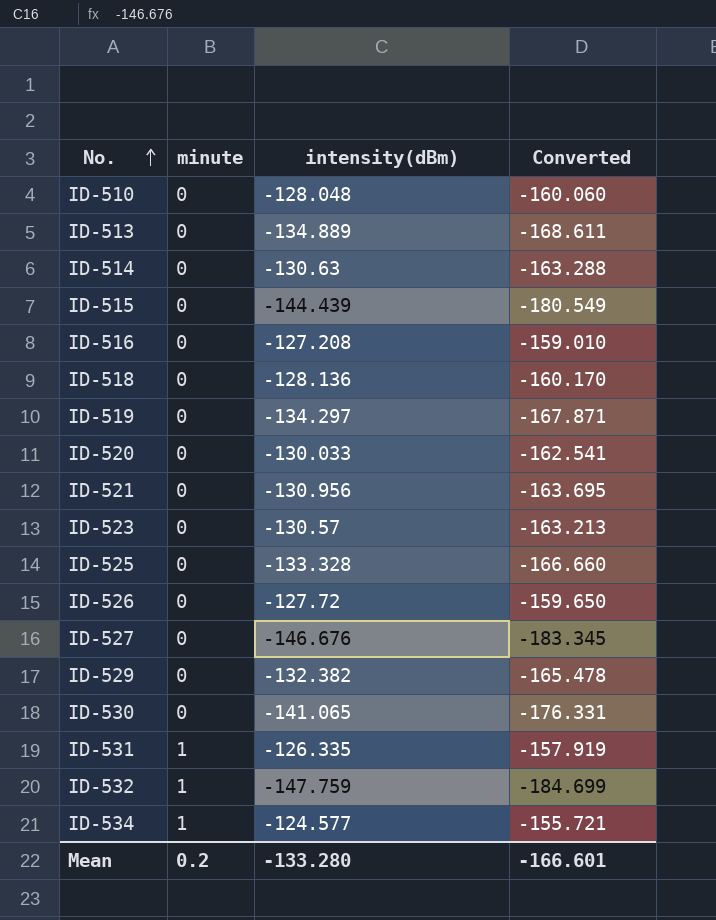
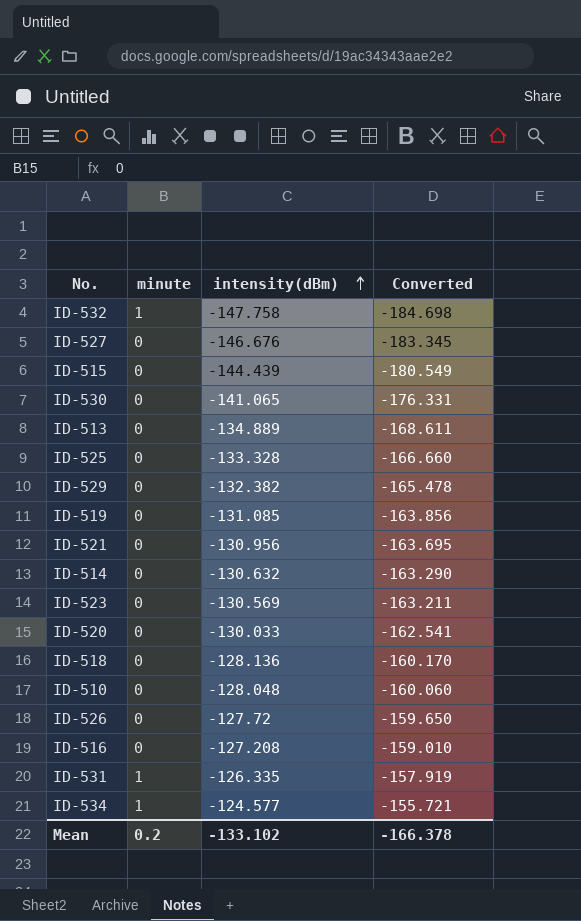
row order: No. ascending -> intensity(dBm) ascending
ID-532 | intensity(dBm): -147.759 -> -147.758
ID-532 | Converted: -184.699 -> -184.698
ID-519 | intensity(dBm): -134.297 -> -131.085
ID-519 | Converted: -167.871 -> -163.856
ID-514 | intensity(dBm): -130.63 -> -130.632
ID-514 | Converted: -163.288 -> -163.290
ID-523 | intensity(dBm): -130.57 -> -130.569
ID-523 | Converted: -163.213 -> -163.211
Mean | intensity(dBm): -133.280 -> -133.102
Mean | Converted: -166.601 -> -166.378

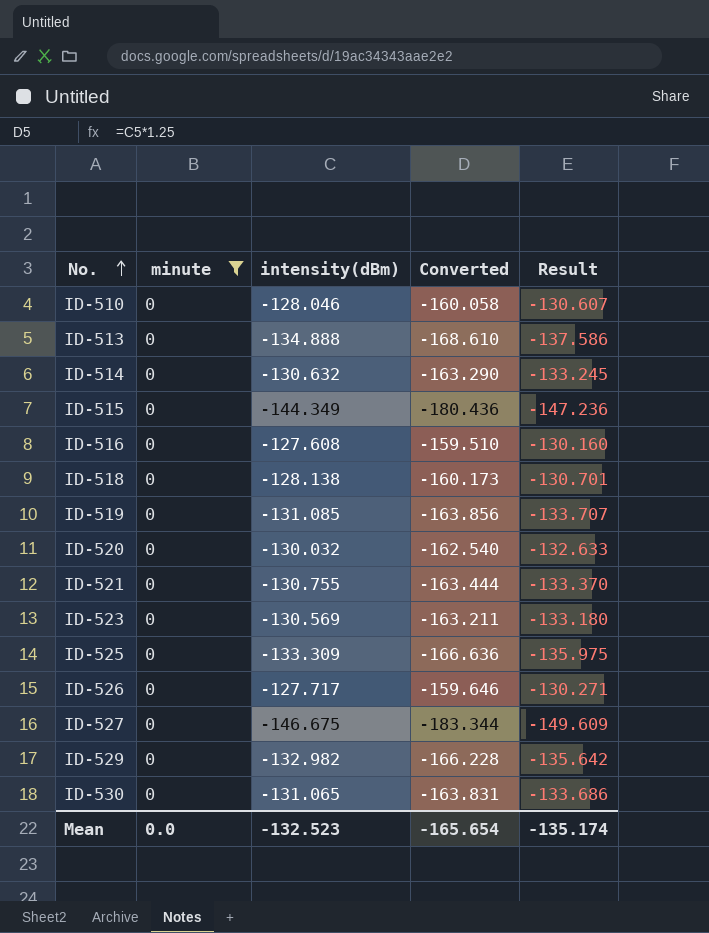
filter: none -> minute = 0
row order: intensity(dBm) ascending -> No. ascending
column Result | formula: none -> [intensity(dBm)] * 1.02
ID-510 | intensity(dBm): -128.048 -> -128.046
ID-510 | Converted: -160.060 -> -160.058
ID-513 | intensity(dBm): -134.889 -> -134.888
ID-513 | Converted: -168.611 -> -168.610
ID-515 | intensity(dBm): -144.439 -> -144.349
ID-515 | Converted: -180.549 -> -180.436
ID-516 | intensity(dBm): -127.208 -> -127.608
ID-516 | Converted: -159.010 -> -159.510
ID-518 | intensity(dBm): -128.136 -> -128.138
ID-518 | Converted: -160.170 -> -160.173
ID-520 | intensity(dBm): -130.033 -> -130.032
ID-520 | Converted: -162.541 -> -162.540
ID-521 | intensity(dBm): -130.956 -> -130.755
ID-521 | Converted: -163.695 -> -163.444
ID-525 | intensity(dBm): -133.328 -> -133.309
ID-525 | Converted: -166.660 -> -166.636
ID-526 | intensity(dBm): -127.72 -> -127.717
ID-526 | Converted: -159.650 -> -159.646
ID-527 | intensity(dBm): -146.676 -> -146.675
ID-527 | Converted: -183.345 -> -183.344
ID-529 | intensity(dBm): -132.382 -> -132.982
ID-529 | Converted: -165.478 -> -166.228
ID-530 | intensity(dBm): -141.065 -> -131.065
ID-530 | Converted: -176.331 -> -163.831
Mean | minute: 0.2 -> 0.0
Mean | intensity(dBm): -133.102 -> -132.523
Mean | Converted: -166.378 -> -165.654

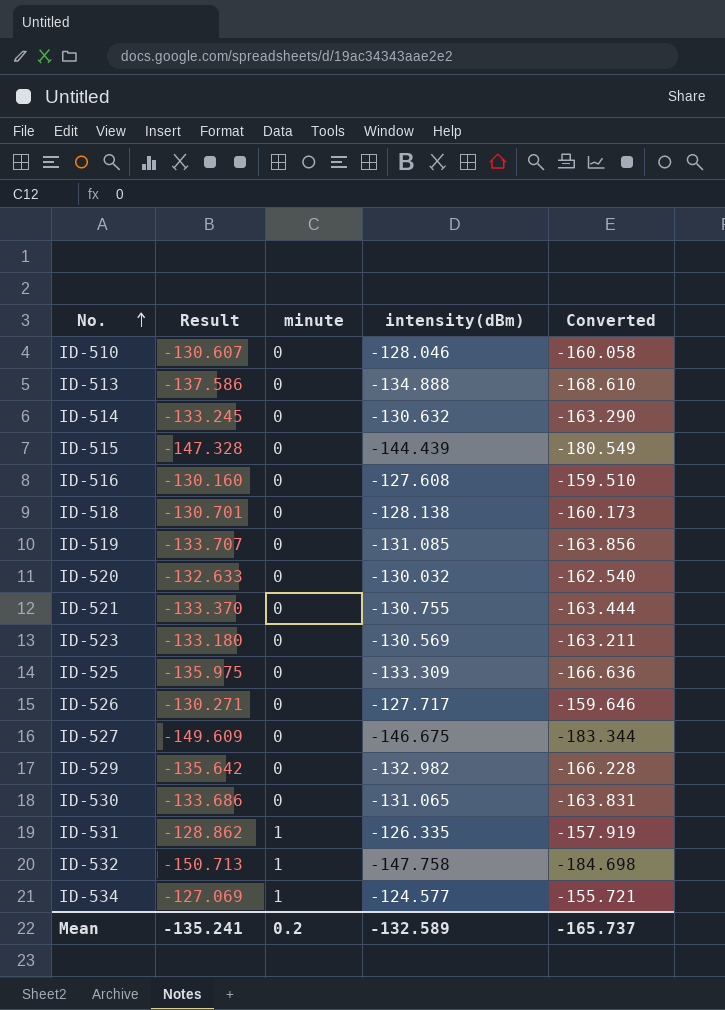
filter: minute = 0 -> none
column Result | position: 5 -> 2
ID-515 | Result: -147.236 -> -147.328
ID-515 | intensity(dBm): -144.349 -> -144.439
ID-515 | Converted: -180.436 -> -180.549
Mean | Result: -135.174 -> -135.241
Mean | minute: 0.0 -> 0.2
Mean | intensity(dBm): -132.523 -> -132.589
Mean | Converted: -165.654 -> -165.737

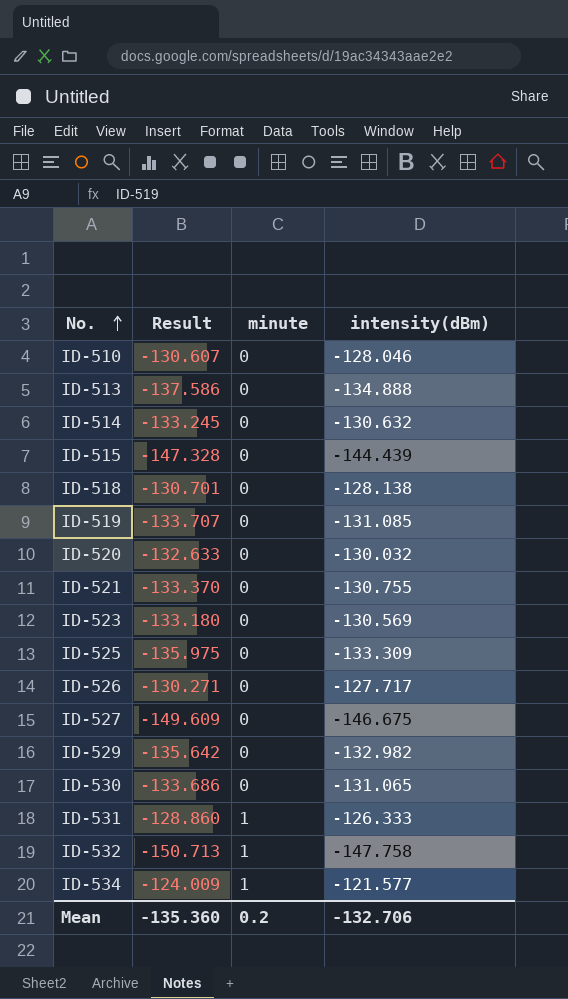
column Converted | formula: [intensity(dBm)] * 1.25 -> none
row ID-516: -130.160 | 0 | -127.608 | -159.510 -> none
ID-531 | Result: -128.862 -> -128.860
ID-531 | intensity(dBm): -126.335 -> -126.333
ID-534 | Result: -127.069 -> -124.009
ID-534 | intensity(dBm): -124.577 -> -121.577
Mean | Result: -135.241 -> -135.360
Mean | intensity(dBm): -132.589 -> -132.706

